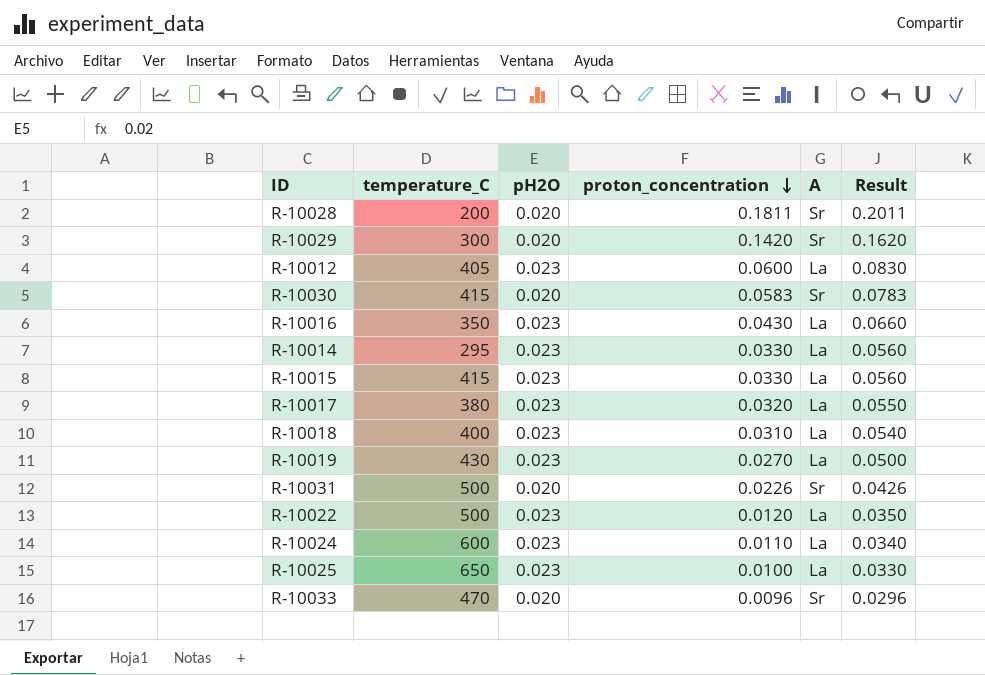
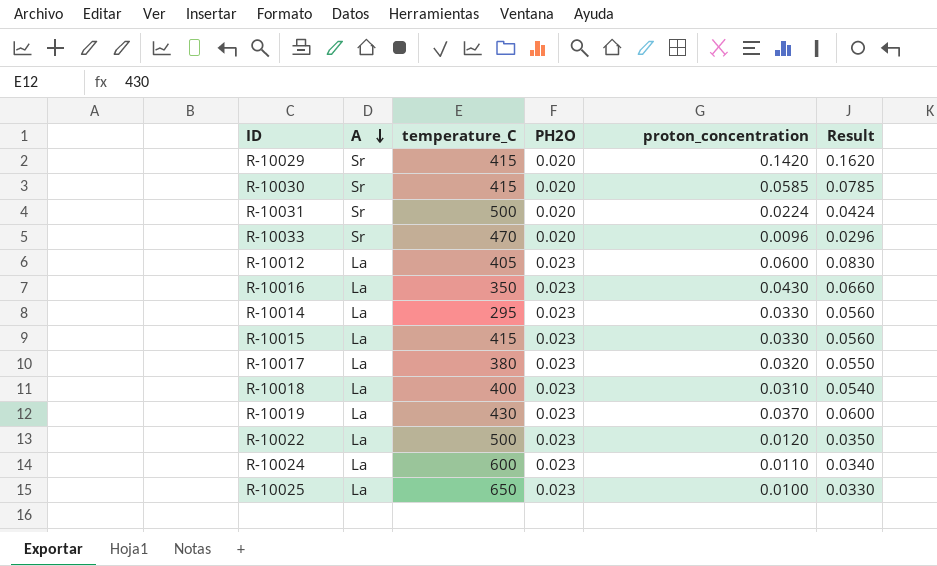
row order: proton_concentration descending -> A descending
column A | position: 5 -> 2
column name: pH2O -> PH2O
row R-10028: 200 | 0.020 | 0.1811 | Sr | 0.2011 -> none
R-10029 | temperature_C: 300 -> 415
R-10030 | proton_concentration: 0.0583 -> 0.0585
R-10030 | Result: 0.0783 -> 0.0785
R-10031 | proton_concentration: 0.0226 -> 0.0224
R-10031 | Result: 0.0426 -> 0.0424
R-10019 | proton_concentration: 0.0270 -> 0.0370
R-10019 | Result: 0.0500 -> 0.0600

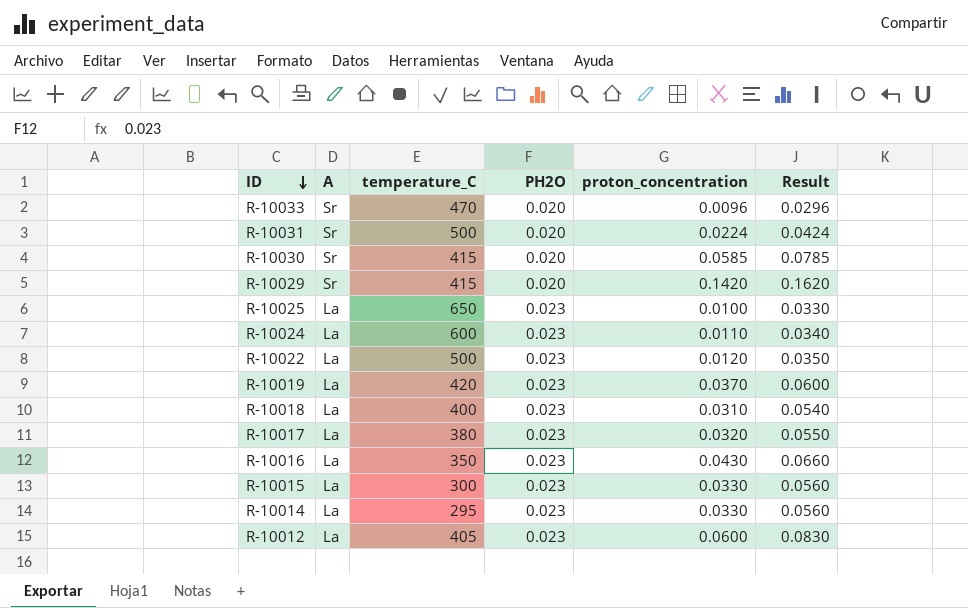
row order: A descending -> ID descending
R-10019 | temperature_C: 430 -> 420
R-10015 | temperature_C: 415 -> 300

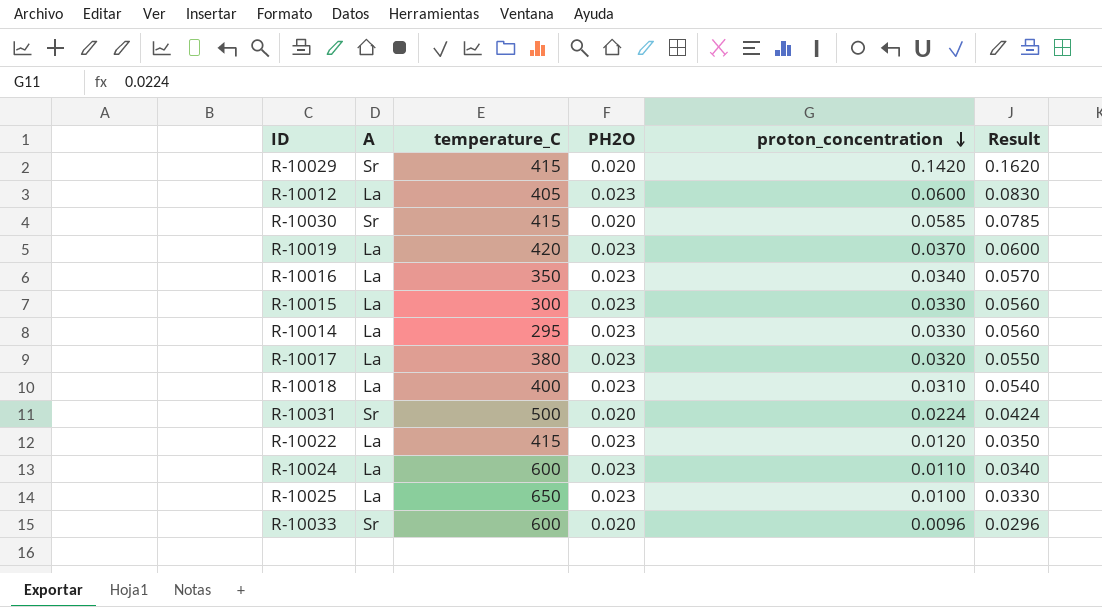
row order: ID descending -> proton_concentration descending
R-10016 | proton_concentration: 0.0430 -> 0.0340
R-10016 | Result: 0.0660 -> 0.0570
R-10022 | temperature_C: 500 -> 415
R-10033 | temperature_C: 470 -> 600

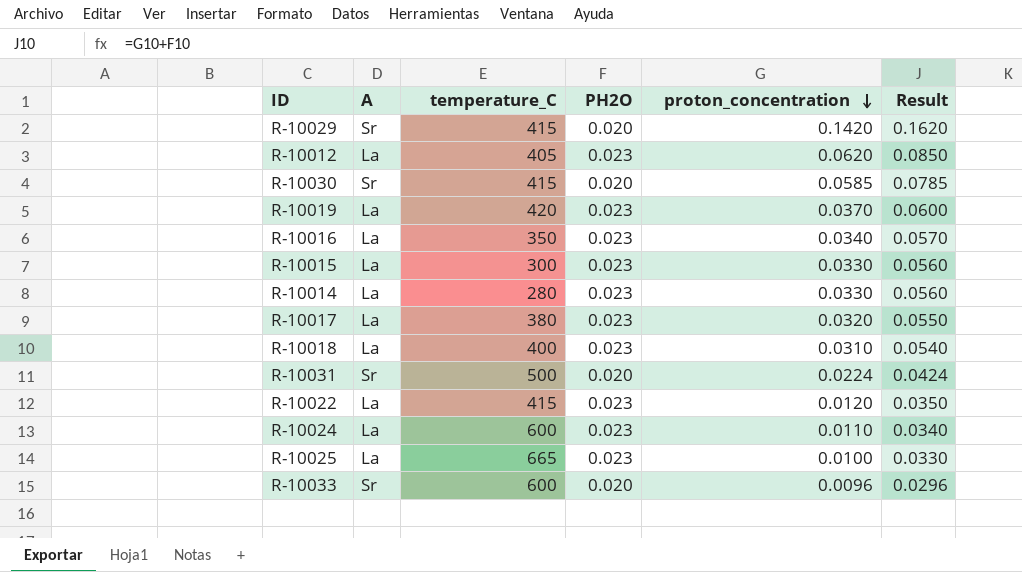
R-10012 | proton_concentration: 0.0600 -> 0.0620
R-10012 | Result: 0.0830 -> 0.0850
R-10014 | temperature_C: 295 -> 280
R-10025 | temperature_C: 650 -> 665

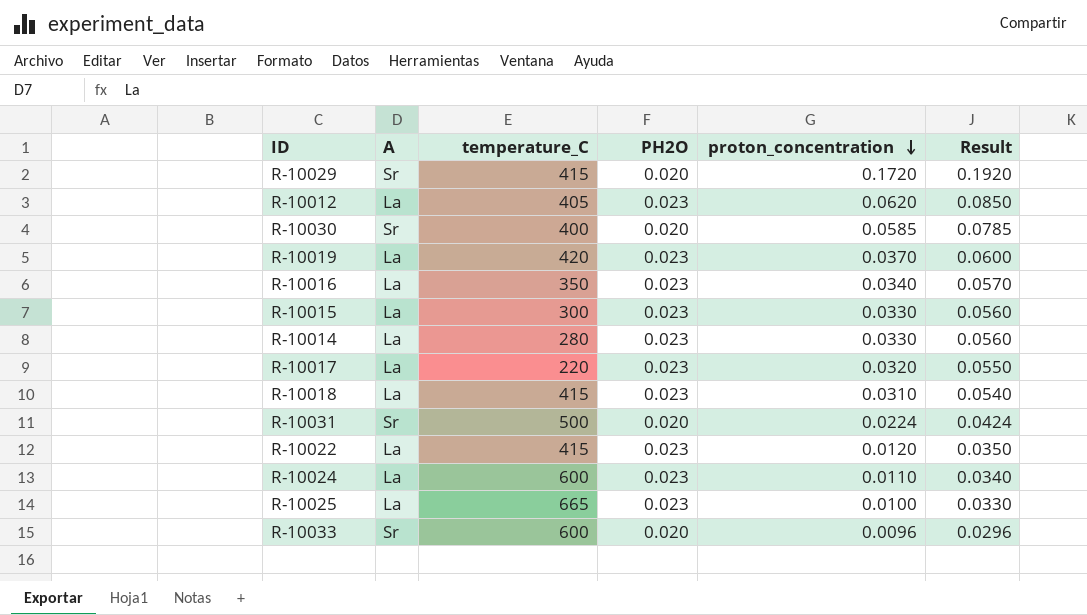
R-10029 | proton_concentration: 0.1420 -> 0.1720
R-10029 | Result: 0.1620 -> 0.1920
R-10030 | temperature_C: 415 -> 400
R-10017 | temperature_C: 380 -> 220
R-10018 | temperature_C: 400 -> 415

